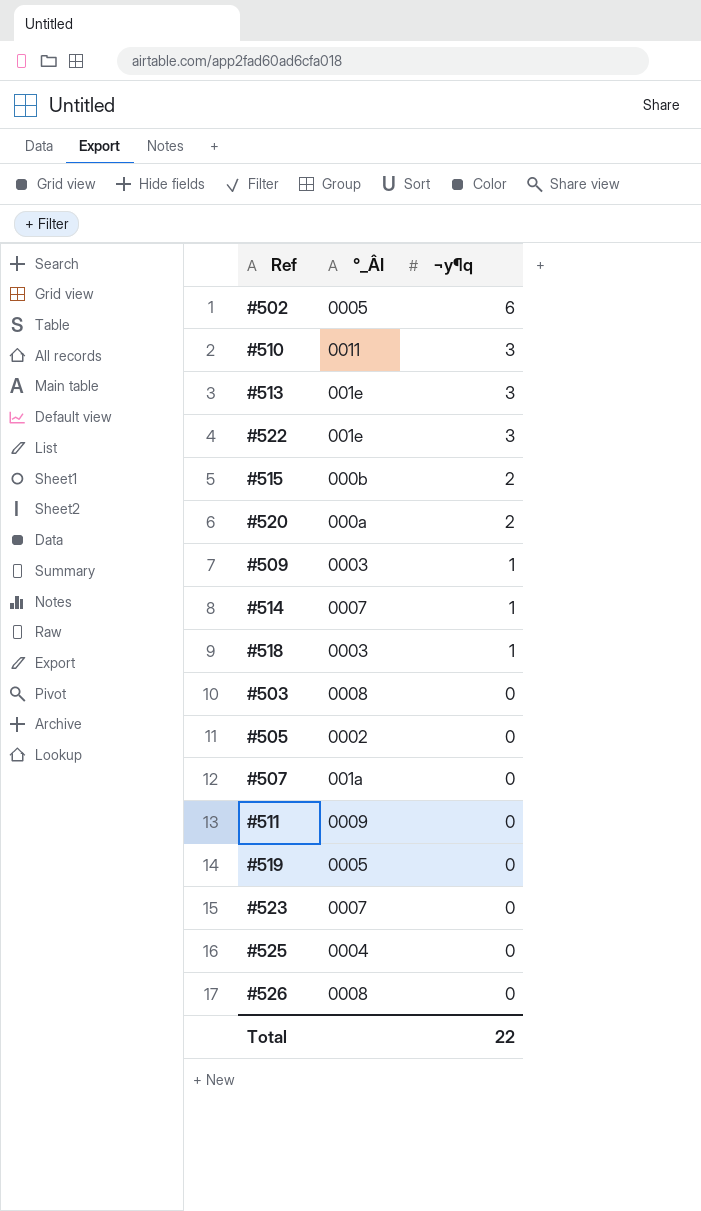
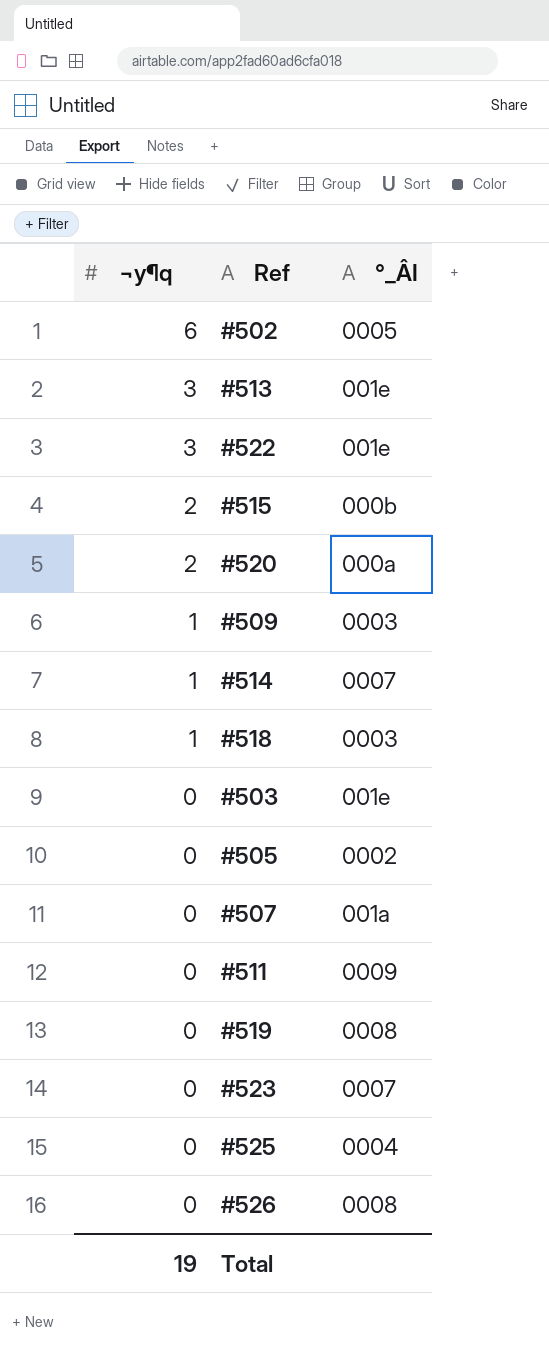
column ¬y¶q | position: 3 -> 1
row #510: 0011 | 3 -> none
#503 | °_ÂI: 0008 -> 001e
#519 | °_ÂI: 0005 -> 0008
Total | ¬y¶q: 22 -> 19

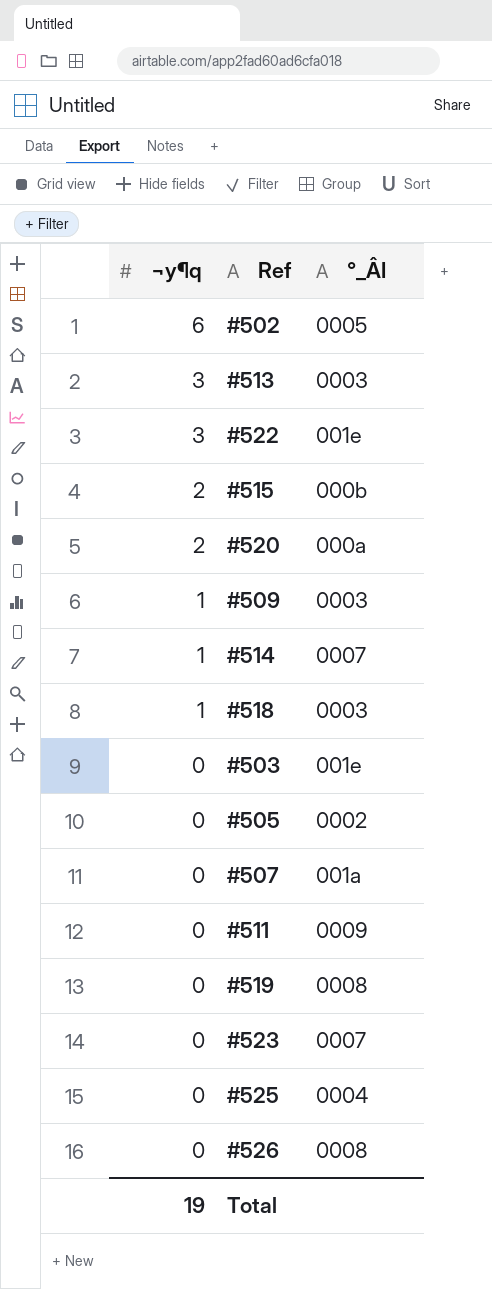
#513 | °_ÂI: 001e -> 0003

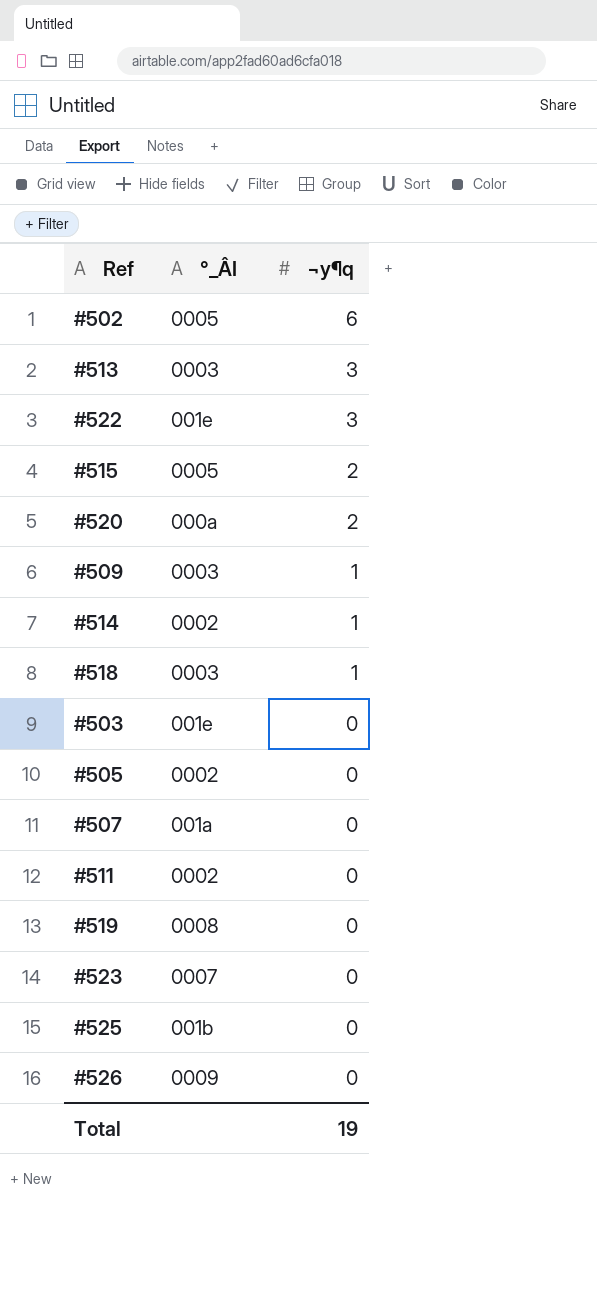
column ¬y¶q | position: 1 -> 3
#515 | °_ÂI: 000b -> 0005
#514 | °_ÂI: 0007 -> 0002
#511 | °_ÂI: 0009 -> 0002
#525 | °_ÂI: 0004 -> 001b
#526 | °_ÂI: 0008 -> 0009

